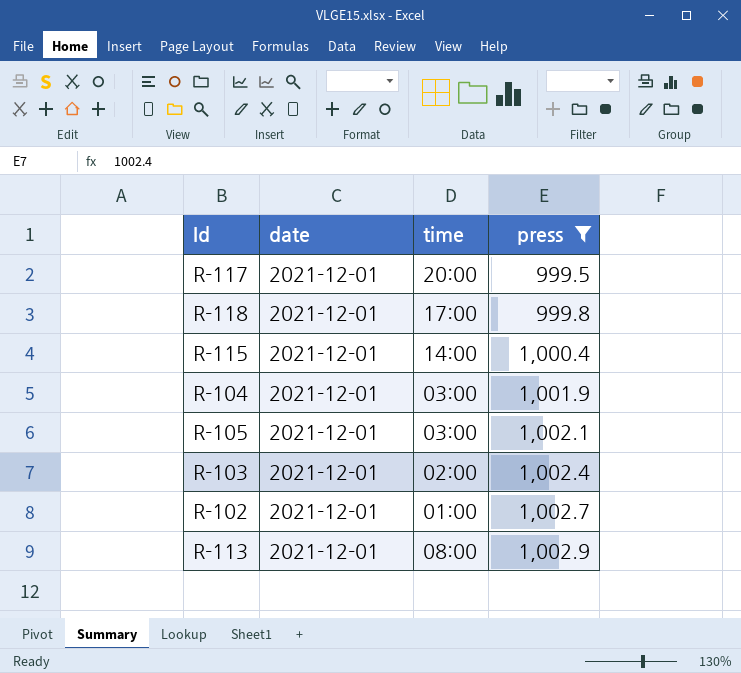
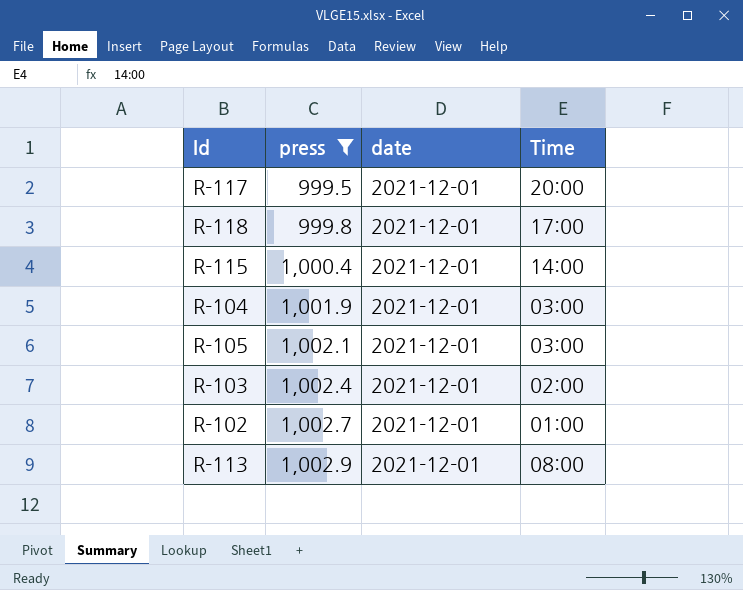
column press | position: 4 -> 2
column name: time -> Time

